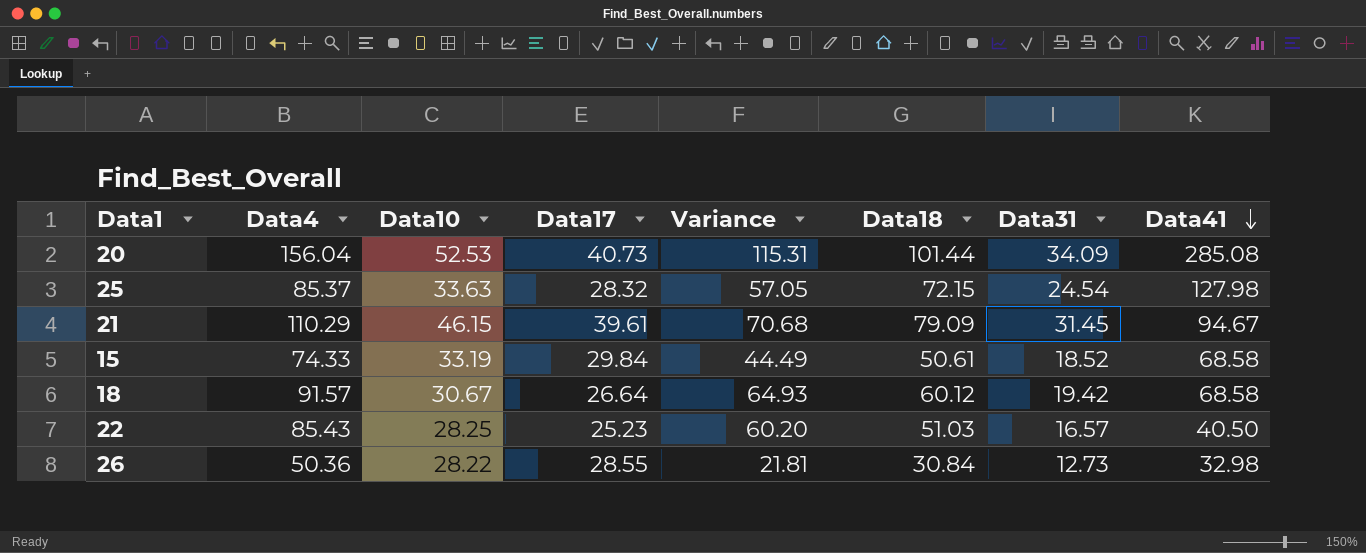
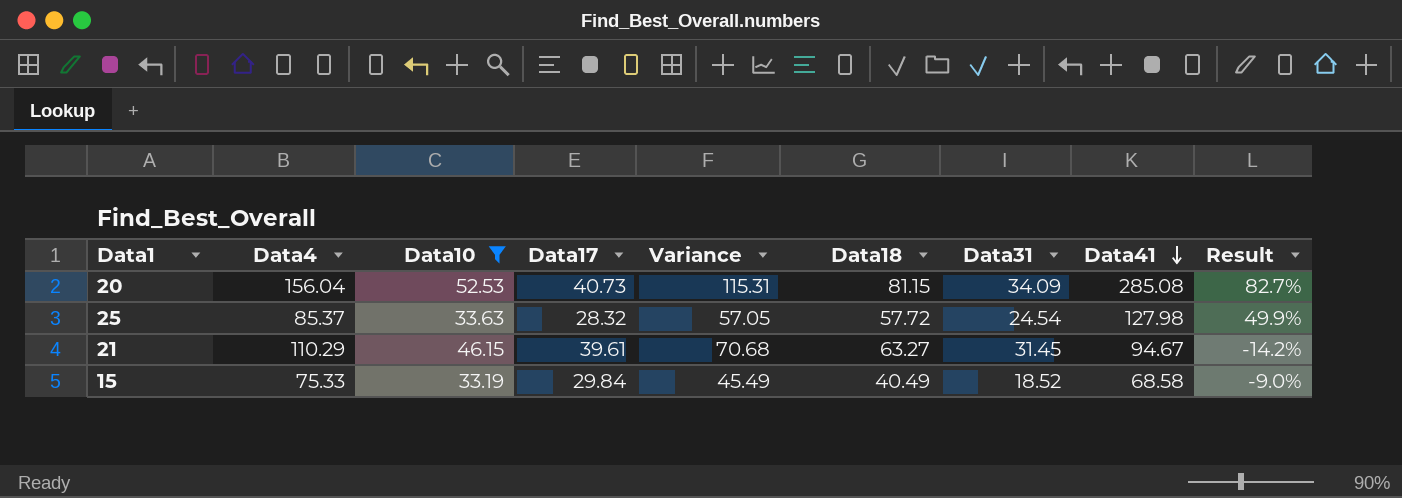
filter: none -> Data10 >= 33.19
column Result | formula: none -> ([Data41] - [Data4]) / [Data4]
20 | Data18: 101.44 -> 81.15
25 | Data18: 72.15 -> 57.72
21 | Data18: 79.09 -> 63.27
15 | Data4: 74.33 -> 75.33
15 | Variance: 44.49 -> 45.49
15 | Data18: 50.61 -> 40.49

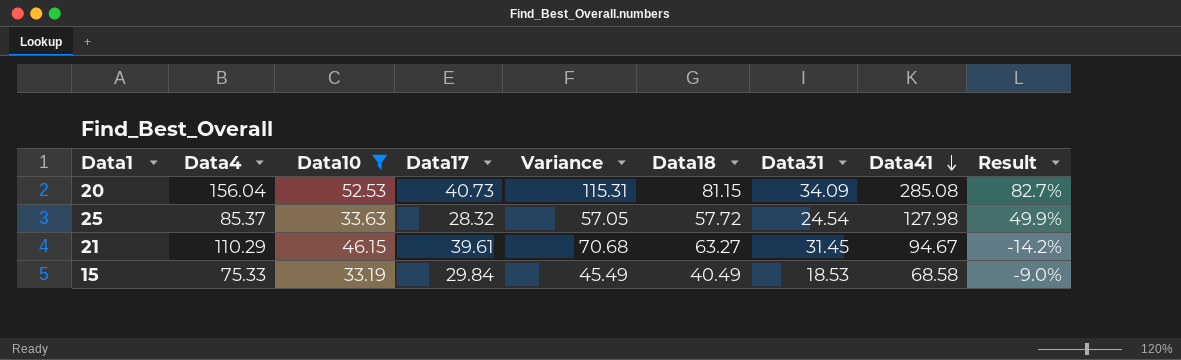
15 | Data31: 18.52 -> 18.53

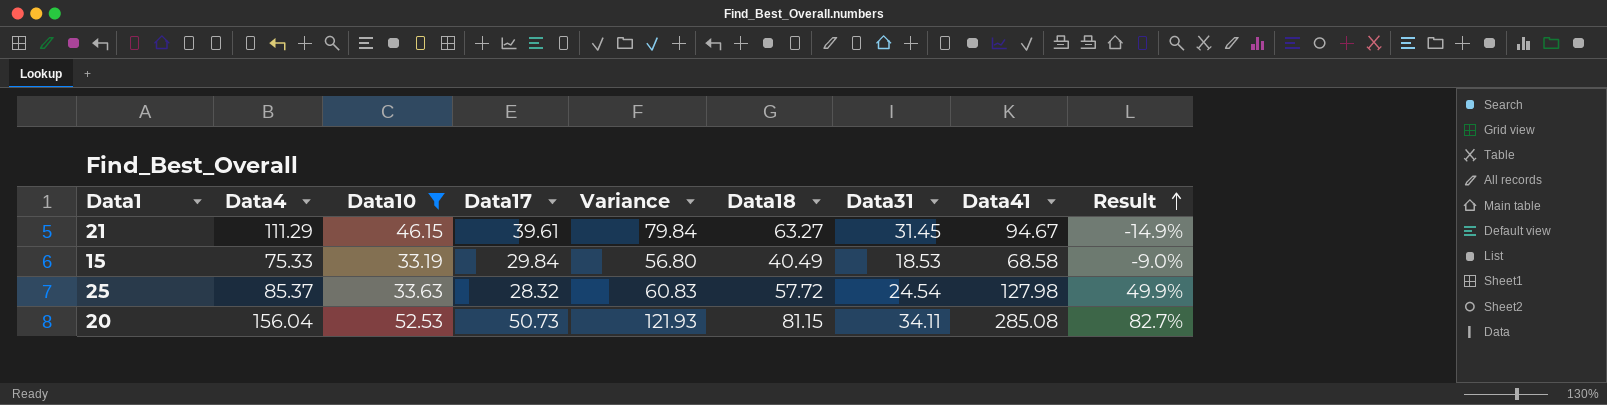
row order: Data41 descending -> Result ascending
column Variance | formula: [Data4] - [Data17] -> [Data4] - [Data31]
21 | Data4: 110.29 -> 111.29
21 | Result: -14.2% -> -14.9%
20 | Data17: 40.73 -> 50.73
20 | Data31: 34.09 -> 34.11

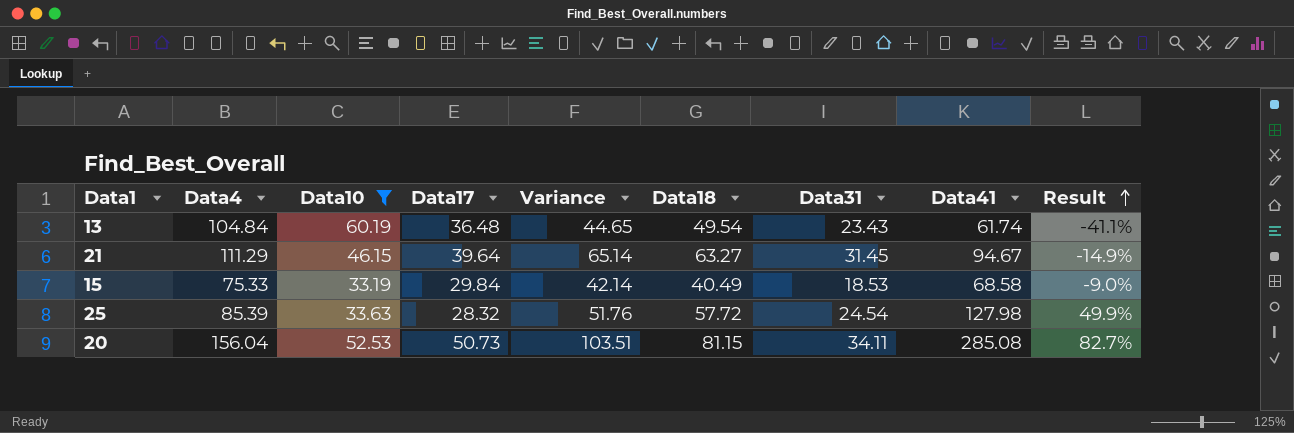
column Variance | formula: [Data4] - [Data31] -> [Data4] - [Data10]
row 13: none -> 104.84 | 60.19 | 36.48 | 44.65 | 49.54 | 23.43 | 61.74 | -41.1%
21 | Data17: 39.61 -> 39.64
25 | Data4: 85.37 -> 85.39

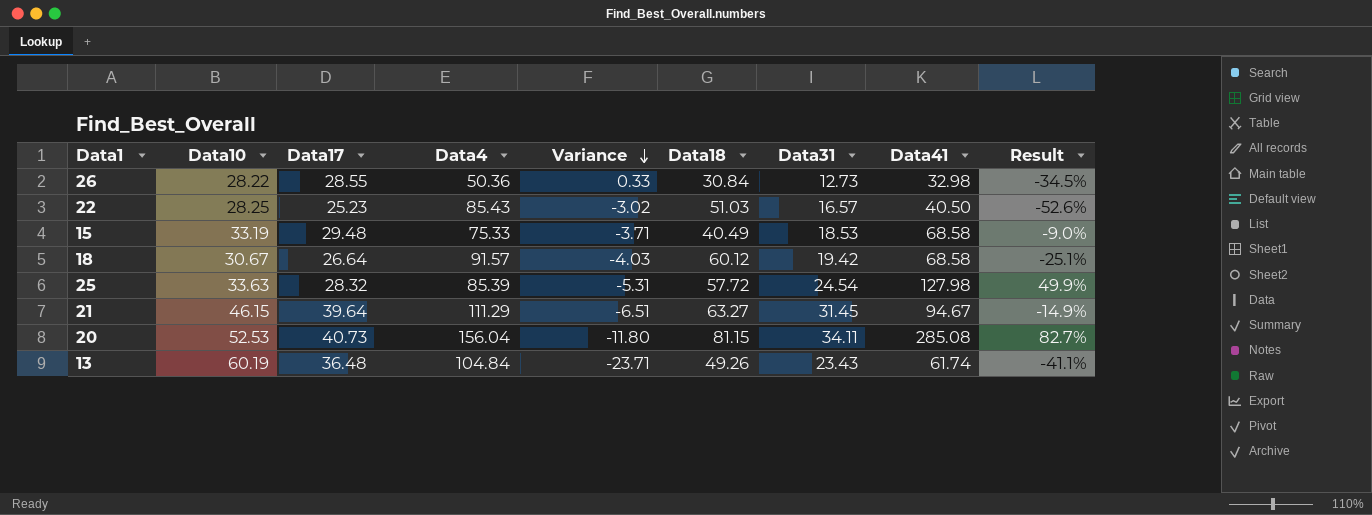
filter: Data10 >= 33.19 -> none
row order: Result ascending -> Variance descending
column Data4 | position: 2 -> 4
column Variance | formula: [Data4] - [Data10] -> [Data17] - [Data10]
15 | Data17: 29.84 -> 29.48
20 | Data17: 50.73 -> 40.73
13 | Data18: 49.54 -> 49.26

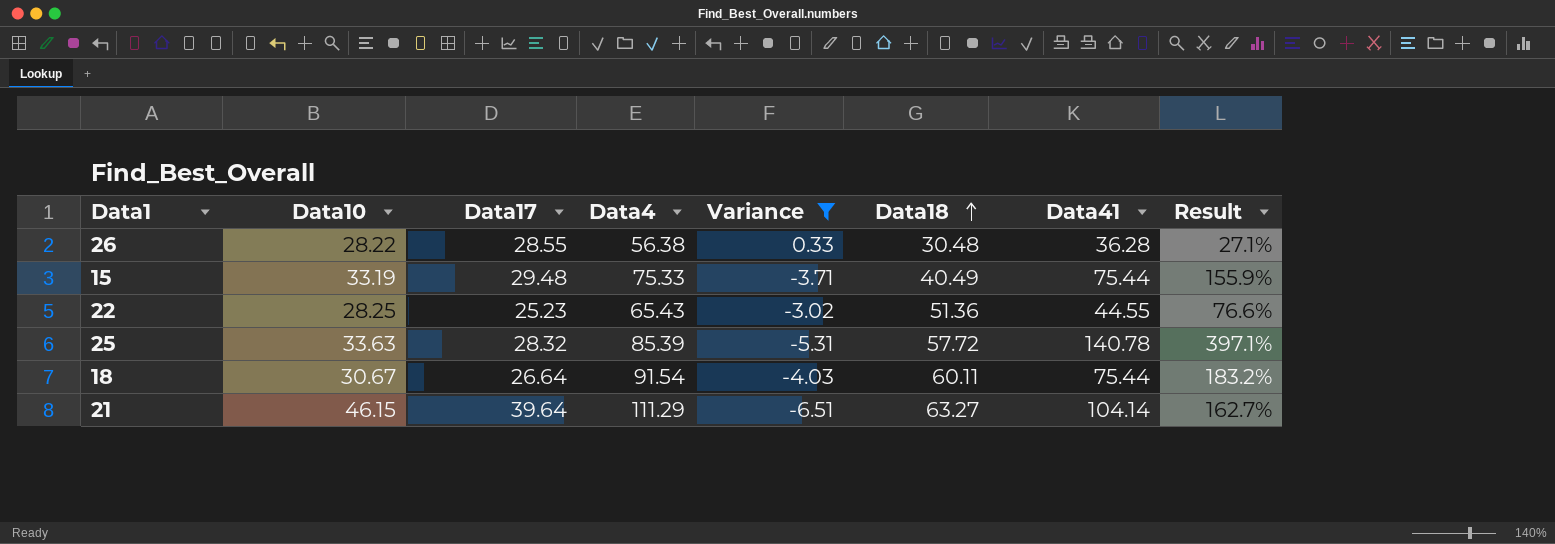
filter: none -> Variance >= -6.51
row order: Variance descending -> Data18 ascending
column Data31 | position: 7 -> none
column Result | formula: ([Data41] - [Data4]) / [Data4] -> ([Data41] - [Data17]) / [Data17]
26 | Data4: 50.36 -> 56.38
26 | Data18: 30.84 -> 30.48
26 | Data41: 32.98 -> 36.28
15 | Data41: 68.58 -> 75.44
22 | Data4: 85.43 -> 65.43
22 | Data18: 51.03 -> 51.36
22 | Data41: 40.50 -> 44.55
25 | Data41: 127.98 -> 140.78
18 | Data4: 91.57 -> 91.54
18 | Data18: 60.12 -> 60.11
18 | Data41: 68.58 -> 75.44
21 | Data41: 94.67 -> 104.14

